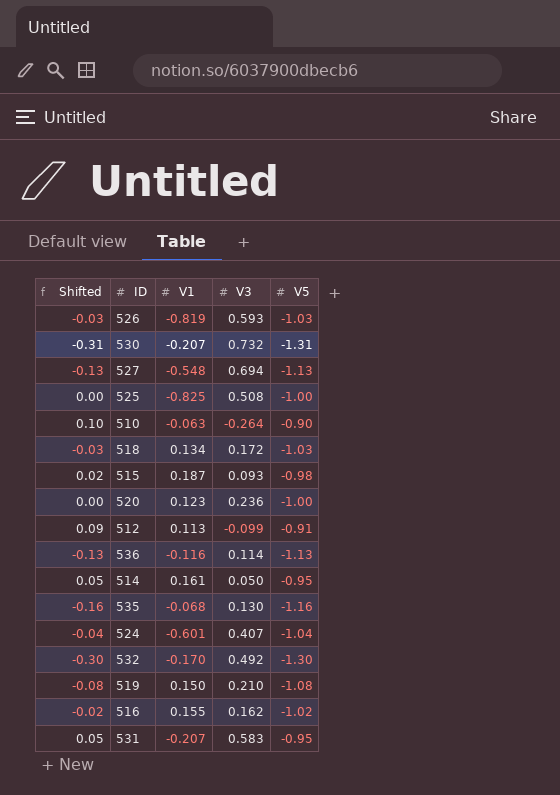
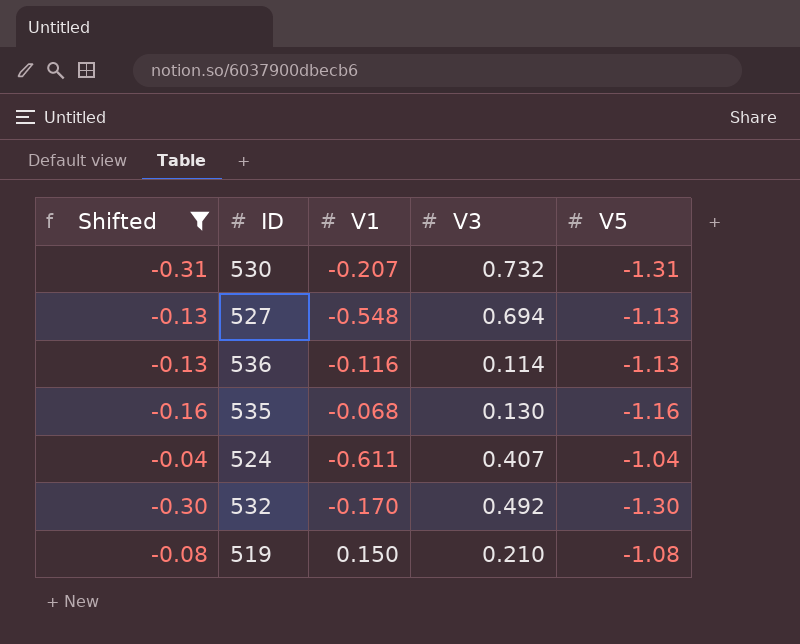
filter: none -> Shifted <= -0.04
524 | V1: -0.601 -> -0.611

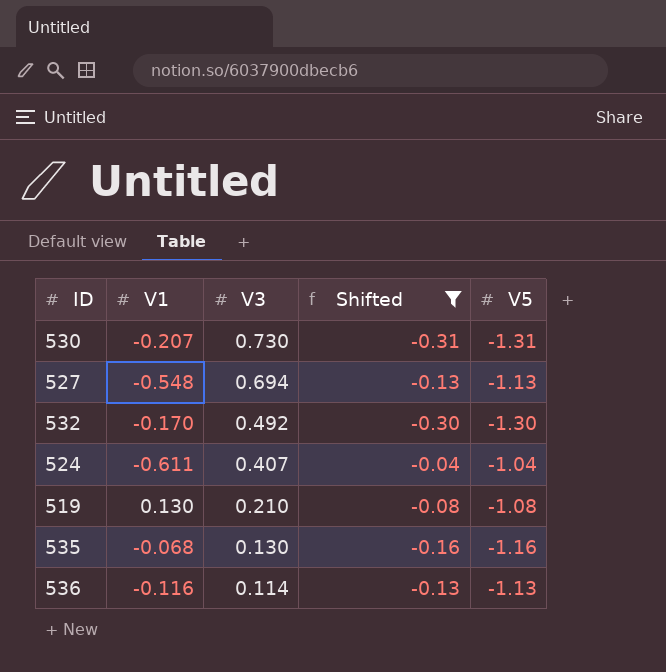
row order: none -> V3 descending
column Shifted | position: 1 -> 4
530 | V3: 0.732 -> 0.730
519 | V1: 0.150 -> 0.130

